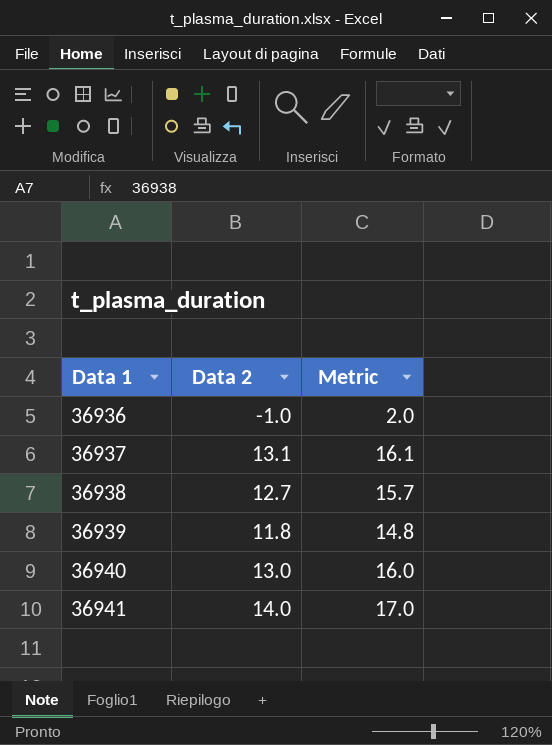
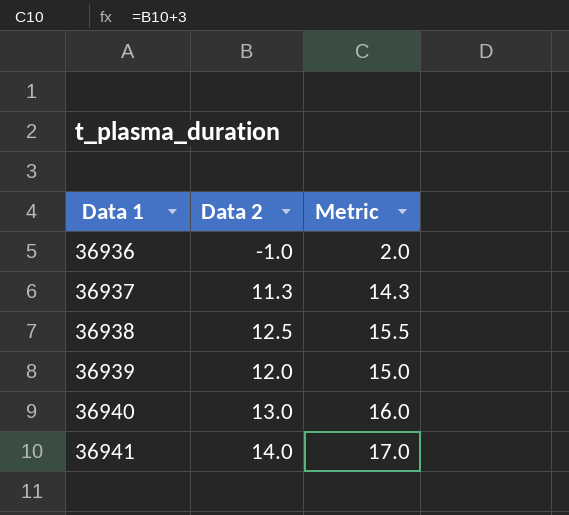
36937 | Data 2: 13.1 -> 11.3
36937 | Metric: 16.1 -> 14.3
36938 | Data 2: 12.7 -> 12.5
36938 | Metric: 15.7 -> 15.5
36939 | Data 2: 11.8 -> 12.0
36939 | Metric: 14.8 -> 15.0

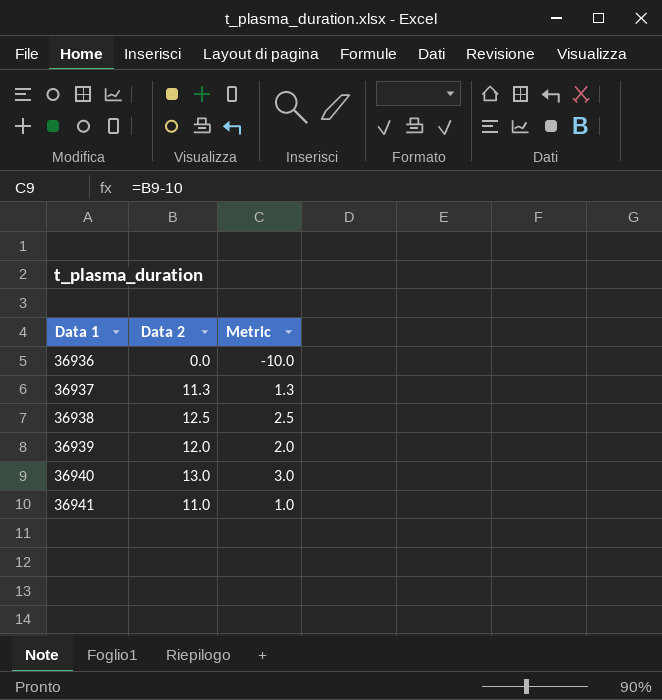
column Metric | formula: [Data 2] + 3 -> [Data 2] - 10
36936 | Data 2: -1.0 -> 0.0
36941 | Data 2: 14.0 -> 11.0

